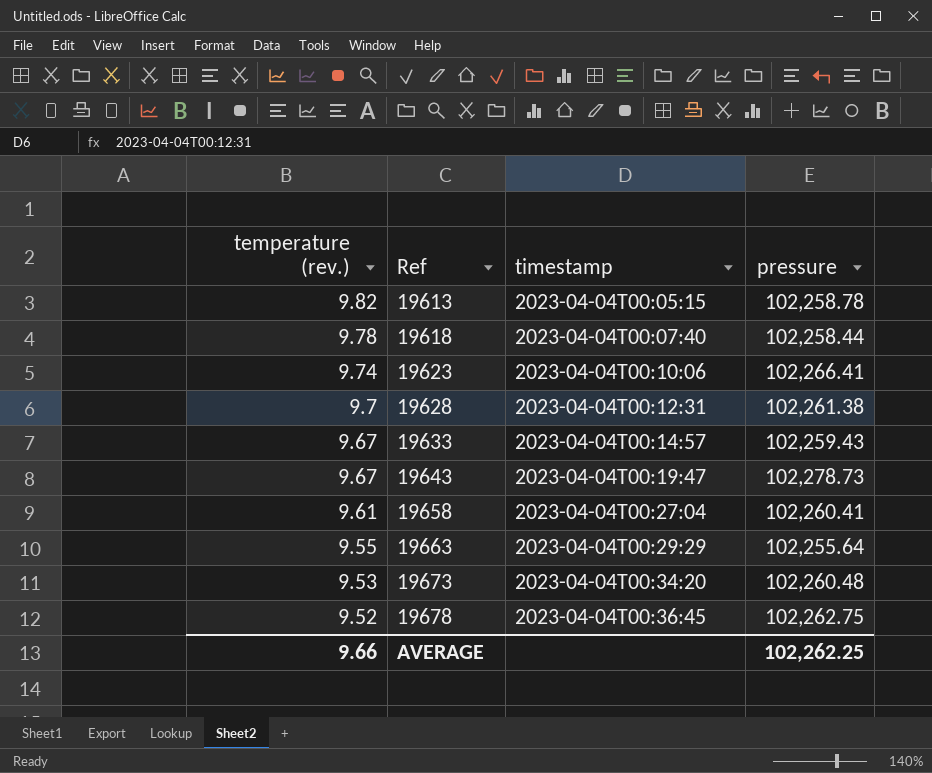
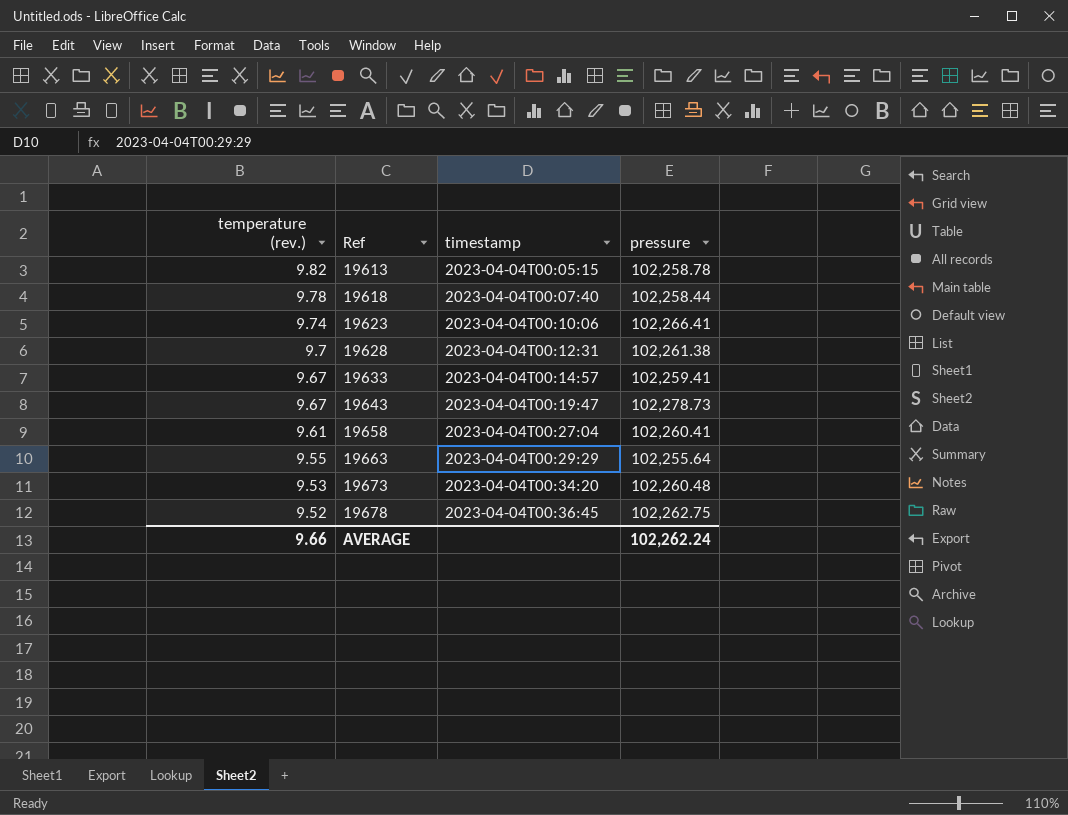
19633 | pressure: 102,259.43 -> 102,259.41
AVERAGE | pressure: 102,262.25 -> 102,262.24

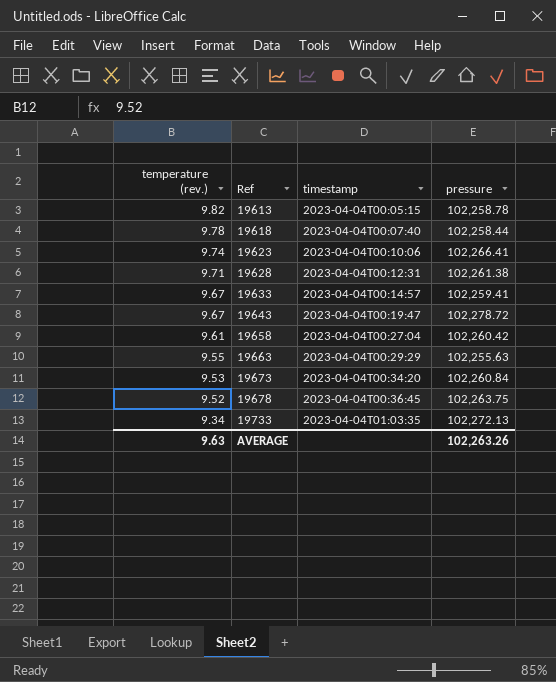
19628 | temperature (rev.): 9.7 -> 9.71
19643 | pressure: 102,278.73 -> 102,278.72
19658 | pressure: 102,260.41 -> 102,260.42
19663 | pressure: 102,255.64 -> 102,255.63
19673 | pressure: 102,260.48 -> 102,260.84
19678 | pressure: 102,262.75 -> 102,263.75
row 19733: none -> 9.34 | 2023-04-04T01:03:35 | 102,272.13
AVERAGE | temperature (rev.): 9.66 -> 9.63
AVERAGE | pressure: 102,262.24 -> 102,263.26

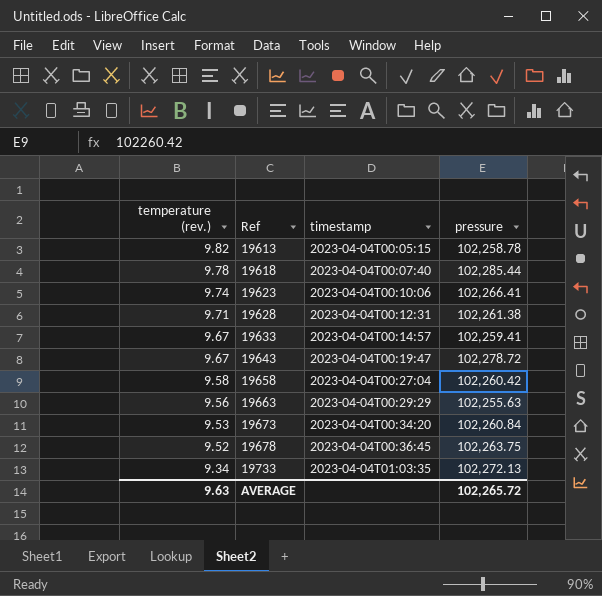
19618 | pressure: 102,258.44 -> 102,285.44
19658 | temperature (rev.): 9.61 -> 9.58
19663 | temperature (rev.): 9.55 -> 9.56
AVERAGE | pressure: 102,263.26 -> 102,265.72

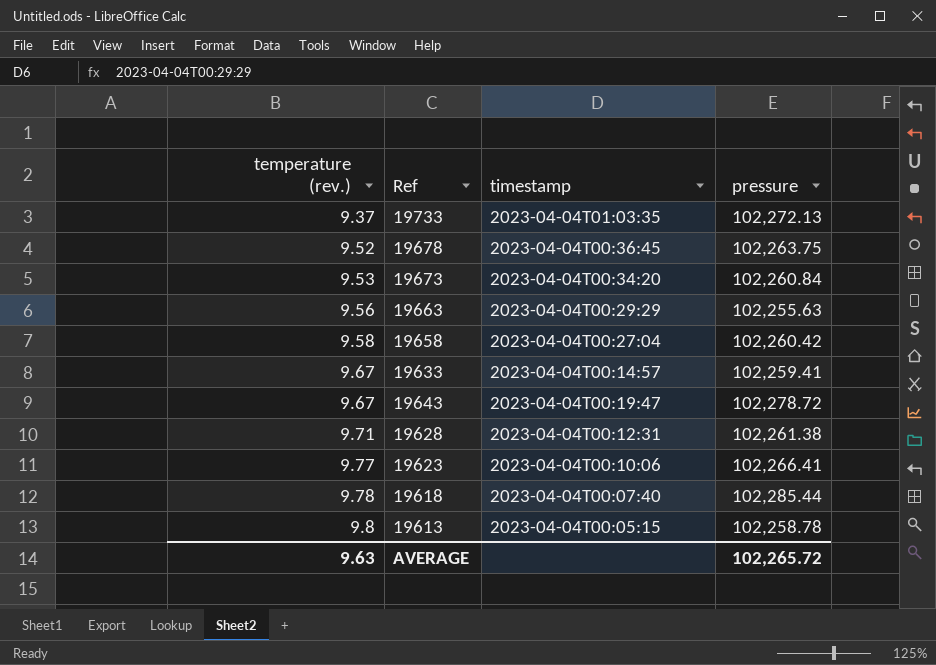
row order: temperature (rev.) descending -> temperature (rev.) ascending
19733 | temperature (rev.): 9.34 -> 9.37
19623 | temperature (rev.): 9.74 -> 9.77
19613 | temperature (rev.): 9.82 -> 9.8

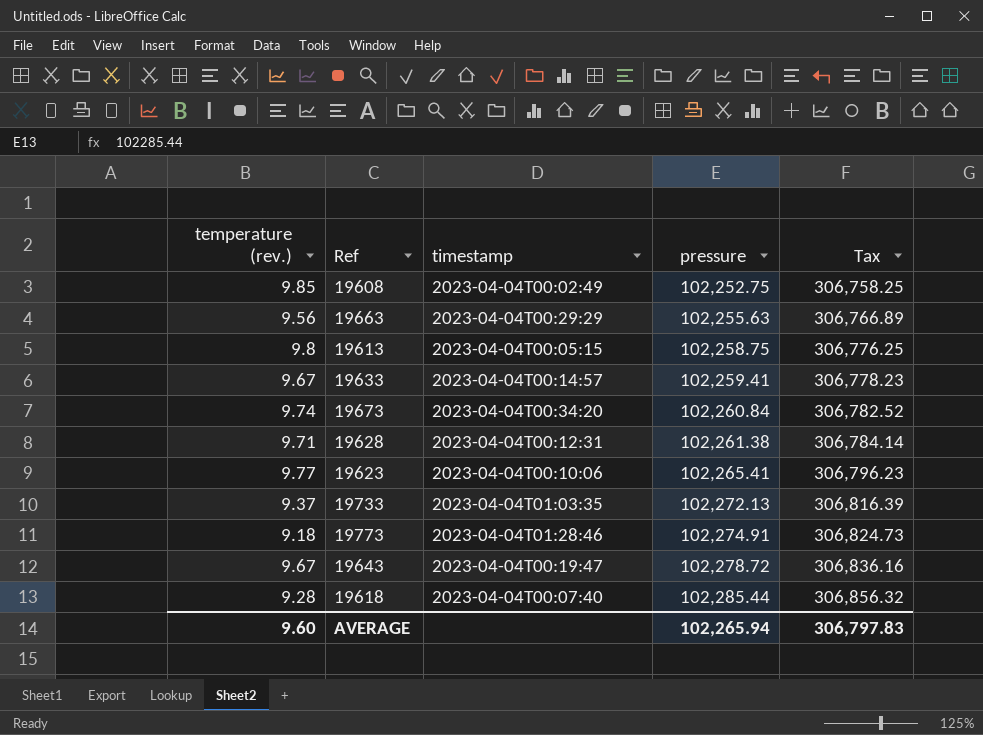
row order: temperature (rev.) ascending -> pressure ascending
column Tax | formula: none -> [pressure] * 3
row 19678: 9.52 | 2023-04-04T00:36:45 | 102,263.75 -> none
row 19658: 9.58 | 2023-04-04T00:27:04 | 102,260.42 -> none
row 19608: none -> 9.85 | 2023-04-04T00:02:49 | 102,252.75 | 306,758.25
19613 | pressure: 102,258.78 -> 102,258.75
19673 | temperature (rev.): 9.53 -> 9.74
19623 | pressure: 102,266.41 -> 102,265.41
row 19773: none -> 9.18 | 2023-04-04T01:28:46 | 102,274.91 | 306,824.73
19618 | temperature (rev.): 9.78 -> 9.28
AVERAGE | temperature (rev.): 9.63 -> 9.60
AVERAGE | pressure: 102,265.72 -> 102,265.94

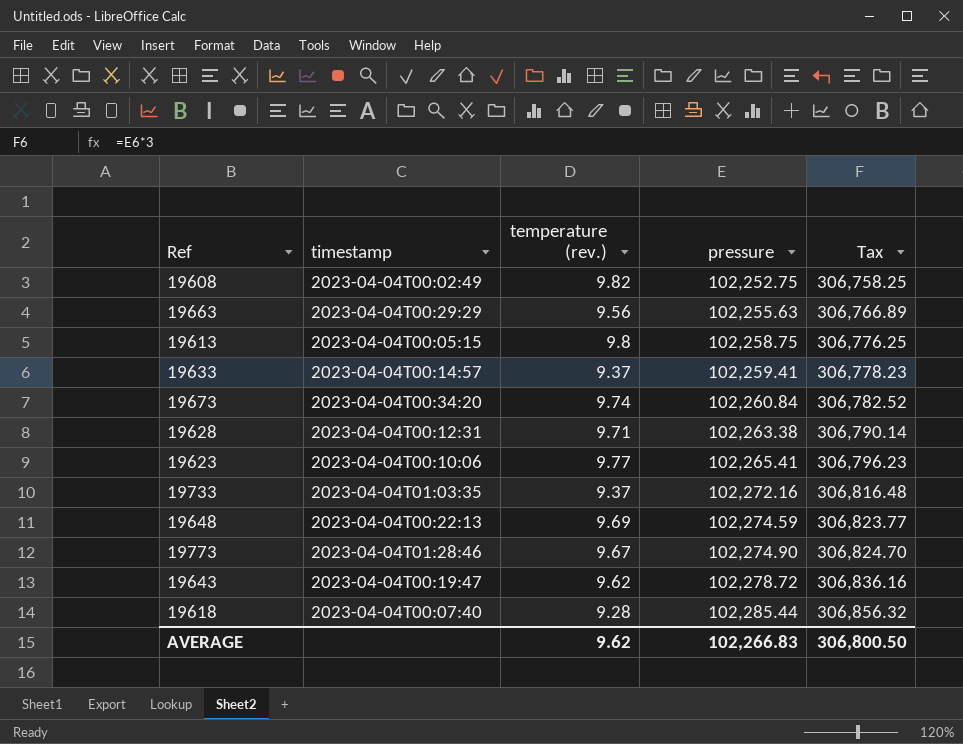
column temperature (rev.) | position: 1 -> 3
19608 | temperature (rev.): 9.85 -> 9.82
19633 | temperature (rev.): 9.67 -> 9.37
19628 | pressure: 102,261.38 -> 102,263.38
19628 | Tax: 306,784.14 -> 306,790.14
19733 | pressure: 102,272.13 -> 102,272.16
19733 | Tax: 306,816.39 -> 306,816.48
row 19648: none -> 2023-04-04T00:22:13 | 9.69 | 102,274.59 | 306,823.77
19773 | temperature (rev.): 9.18 -> 9.67
19773 | pressure: 102,274.91 -> 102,274.90
19773 | Tax: 306,824.73 -> 306,824.70
19643 | temperature (rev.): 9.67 -> 9.62
AVERAGE | temperature (rev.): 9.60 -> 9.62
AVERAGE | pressure: 102,265.94 -> 102,266.83
AVERAGE | Tax: 306,797.83 -> 306,800.50

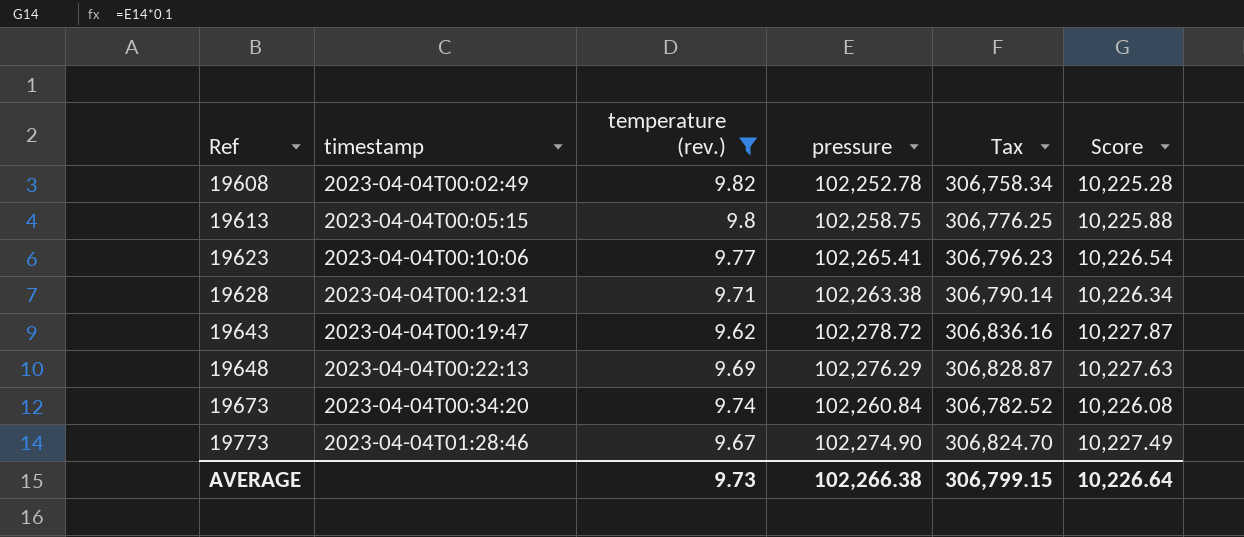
filter: none -> temperature (rev.) >= 9.62
row order: pressure ascending -> Ref ascending
column Score | formula: none -> [pressure] * 0.1
19608 | pressure: 102,252.75 -> 102,252.78
19608 | Tax: 306,758.25 -> 306,758.34
19648 | pressure: 102,274.59 -> 102,276.29
19648 | Tax: 306,823.77 -> 306,828.87
AVERAGE | temperature (rev.): 9.62 -> 9.73
AVERAGE | pressure: 102,266.83 -> 102,266.38
AVERAGE | Tax: 306,800.50 -> 306,799.15

